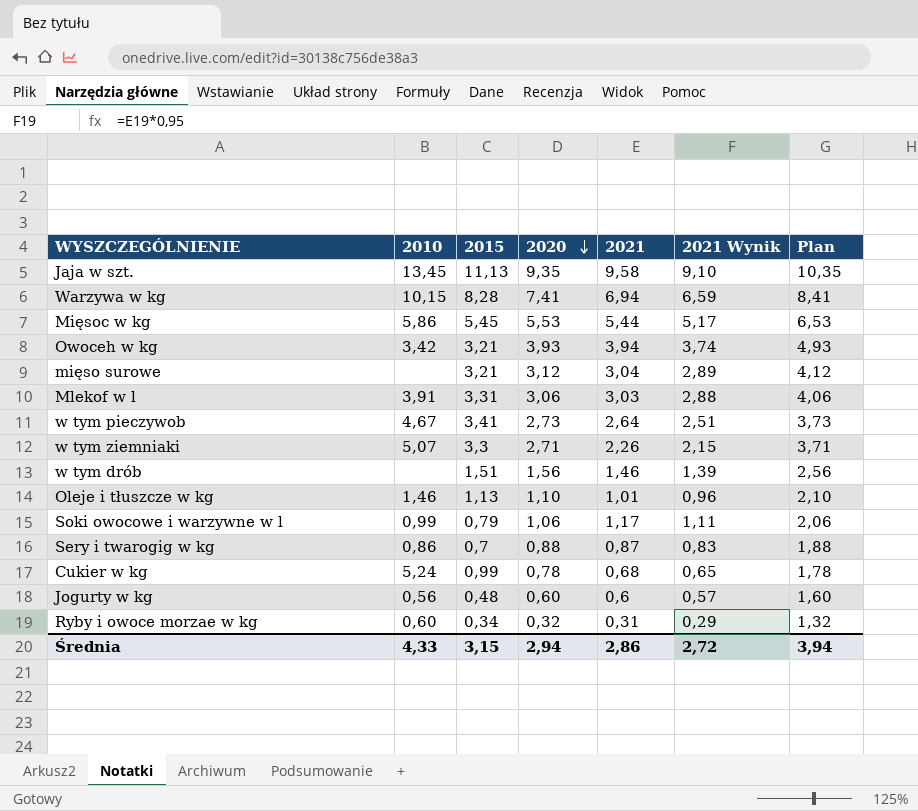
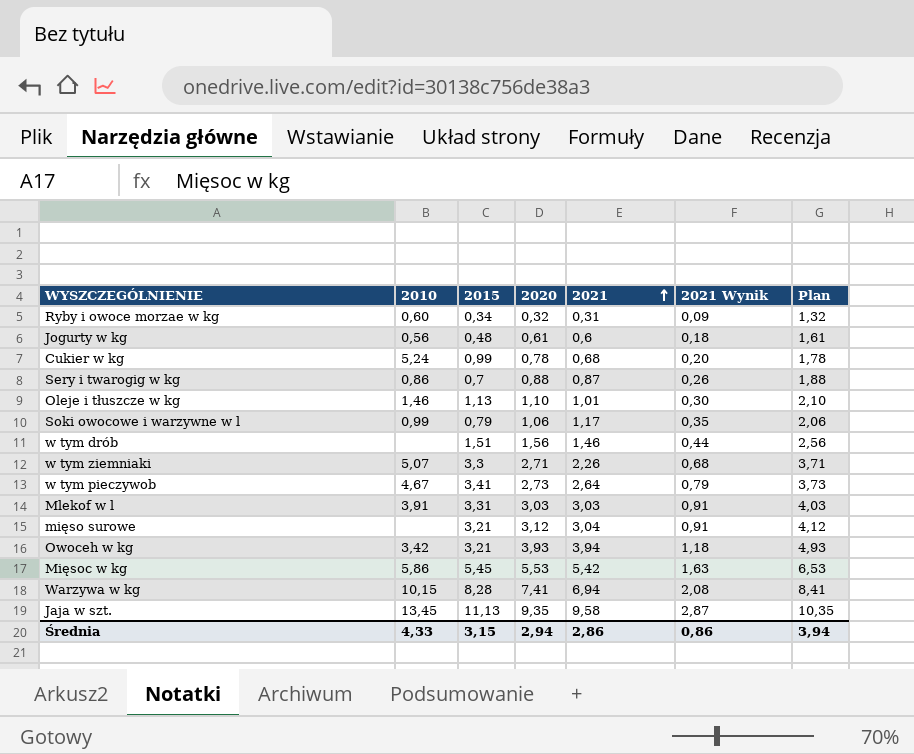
row order: 2020 descending -> 2021 ascending
column 2021 Wynik | formula: [2021] * 0,95 -> [2021] * 0,3
Jogurty w kg | 2020: 0,60 -> 0,61
Jogurty w kg | Plan: 1,60 -> 1,61
Mlekof w l | 2020: 3,06 -> 3,03
Mlekof w l | Plan: 4,06 -> 4,03
Mięsoc w kg | 2021: 5,44 -> 5,42
Średnia | 2021 Wynik: 2,72 -> 0,86

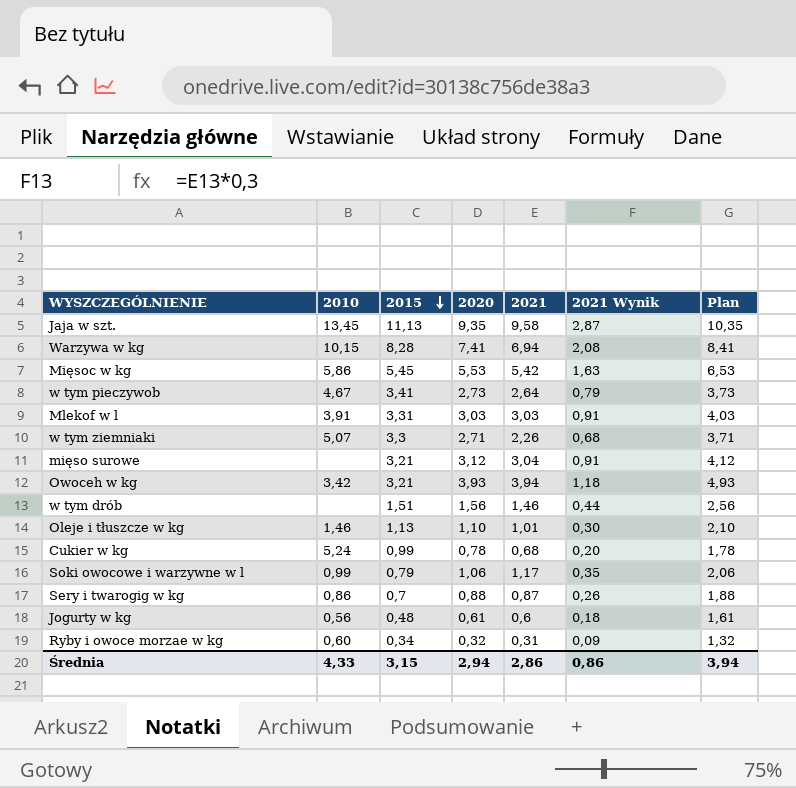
row order: 2021 ascending -> 2015 descending

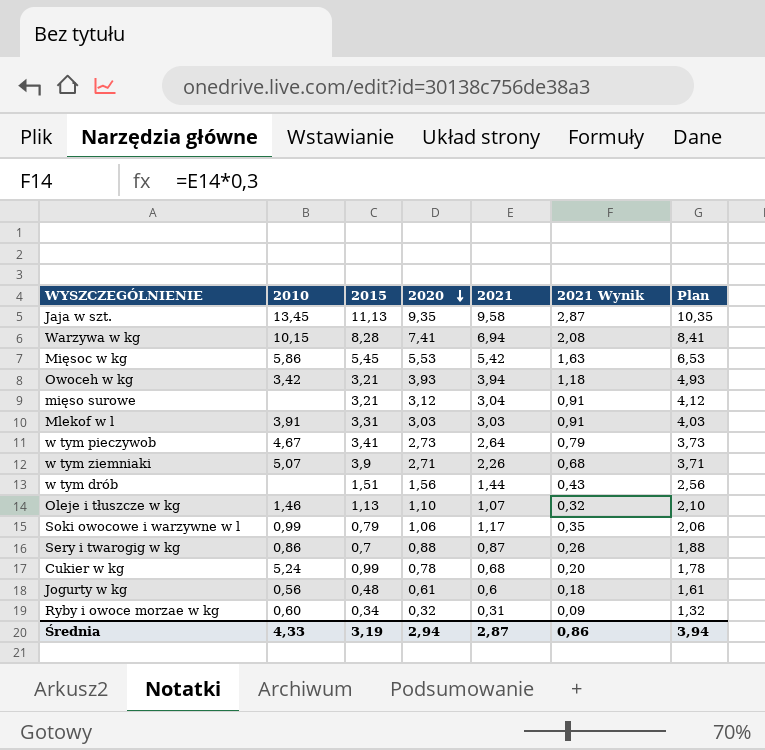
row order: 2015 descending -> 2020 descending
w tym ziemniaki | 2015: 3,3 -> 3,9
w tym drób | 2021: 1,46 -> 1,44
w tym drób | 2021 Wynik: 0,44 -> 0,43
Oleje i tłuszcze w kg | 2021: 1,01 -> 1,07
Oleje i tłuszcze w kg | 2021 Wynik: 0,30 -> 0,32
Średnia | 2015: 3,15 -> 3,19
Średnia | 2021: 2,86 -> 2,87

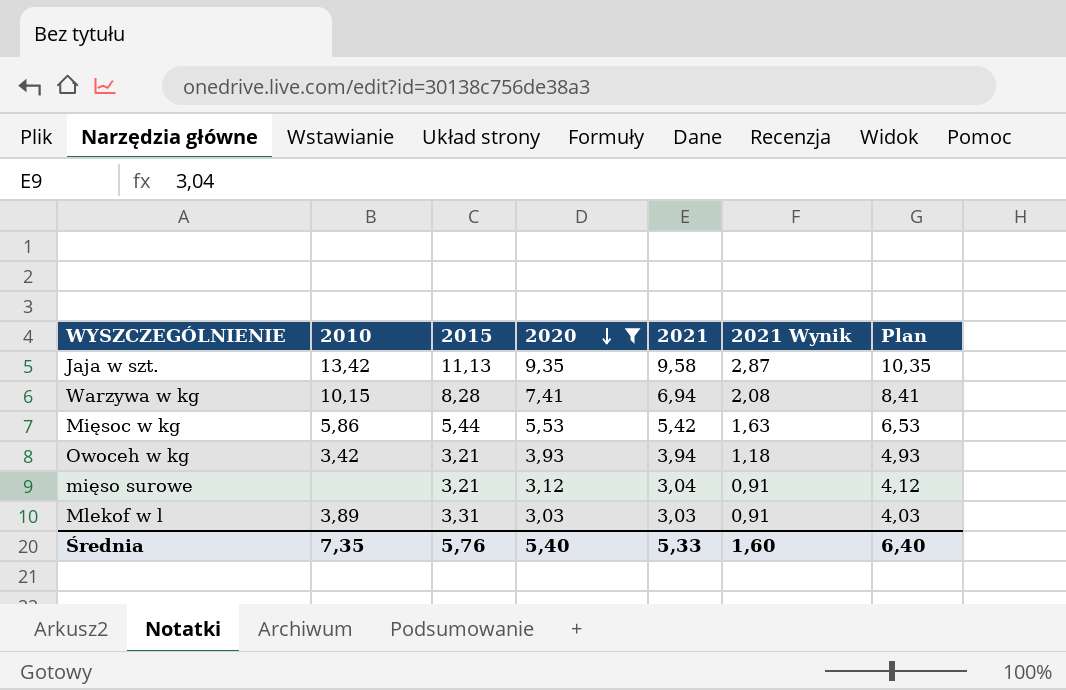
filter: none -> 2020 >= 3,03
Jaja w szt. | 2010: 13,45 -> 13,42
Mięsoc w kg | 2015: 5,45 -> 5,44
Mlekof w l | 2010: 3,91 -> 3,89
Średnia | 2010: 4,33 -> 7,35
Średnia | 2015: 3,19 -> 5,76
Średnia | 2020: 2,94 -> 5,40
Średnia | 2021: 2,87 -> 5,33
Średnia | 2021 Wynik: 0,86 -> 1,60
Średnia | Plan: 3,94 -> 6,40

